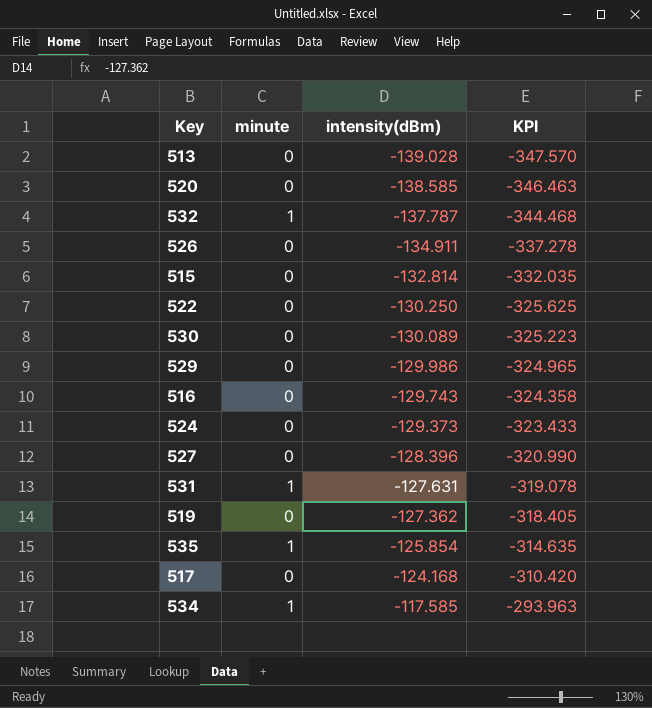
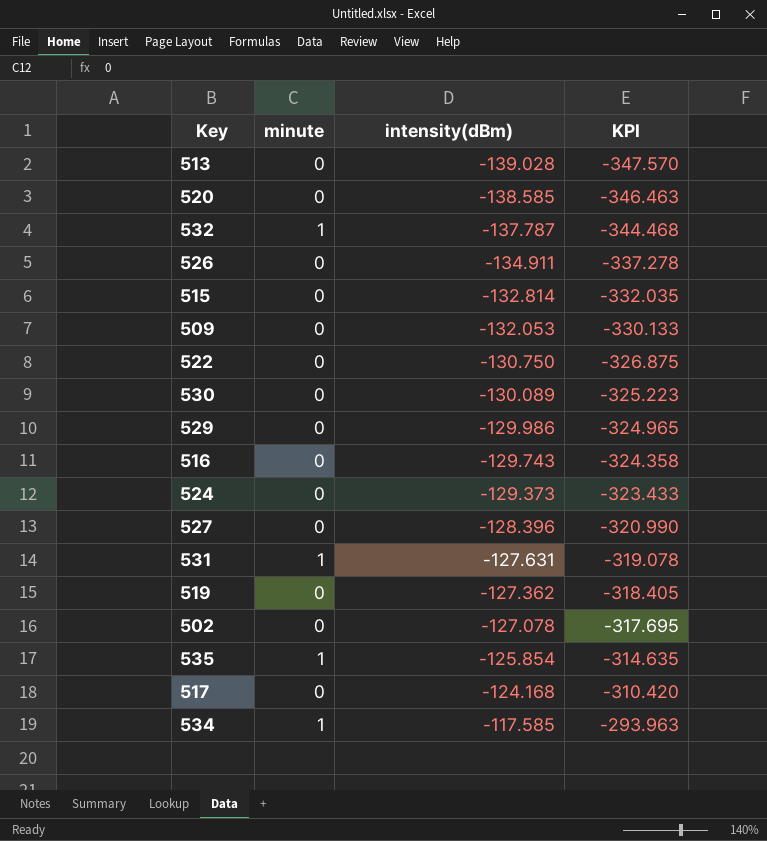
row 509: none -> 0 | -132.053 | -330.133
522 | intensity(dBm): -130.250 -> -130.750
522 | KPI: -325.625 -> -326.875
row 502: none -> 0 | -127.078 | -317.695

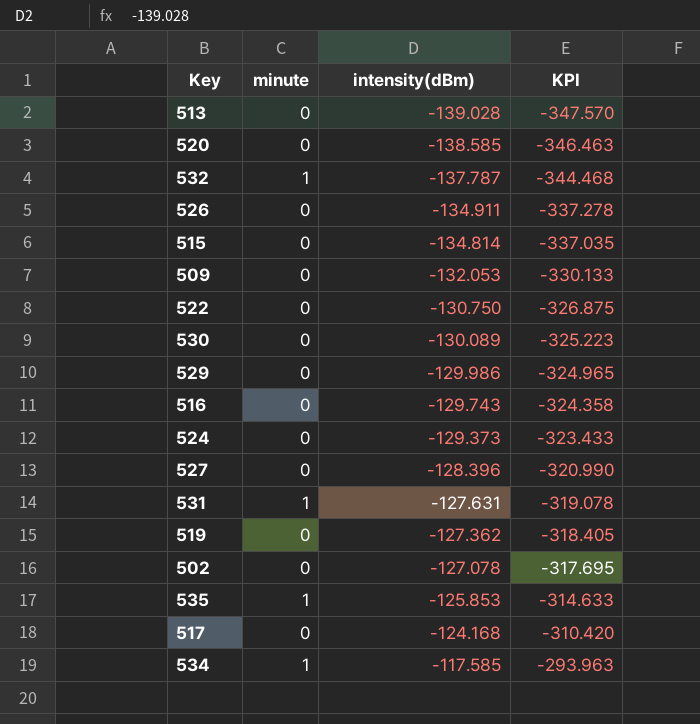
515 | intensity(dBm): -132.814 -> -134.814
515 | KPI: -332.035 -> -337.035
535 | intensity(dBm): -125.854 -> -125.853
535 | KPI: -314.635 -> -314.633

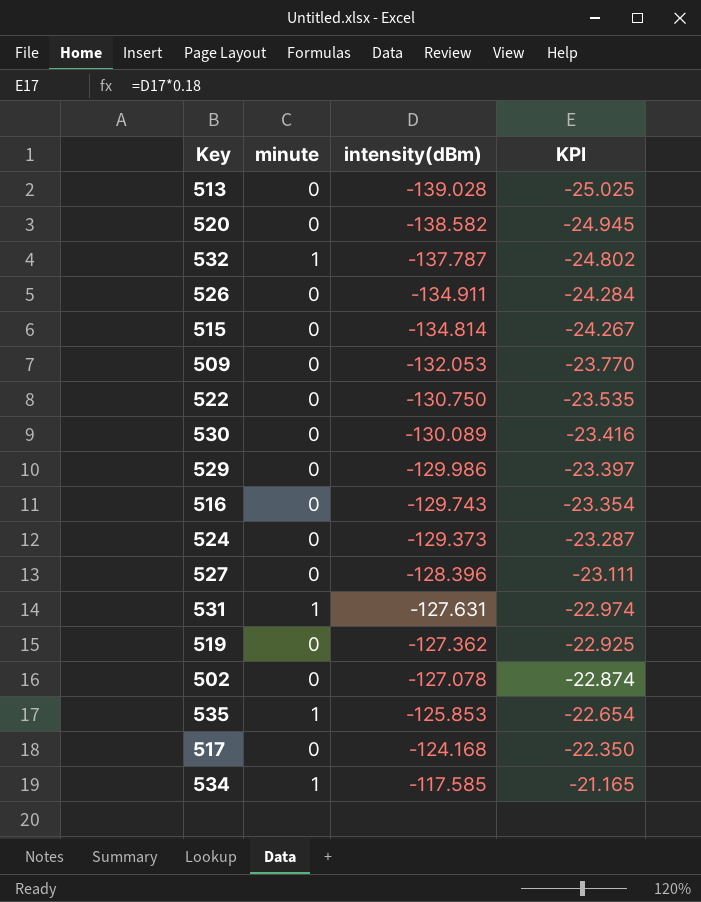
column KPI | formula: [intensity(dBm)] * 2.5 -> [intensity(dBm)] * 0.18
520 | intensity(dBm): -138.585 -> -138.582

